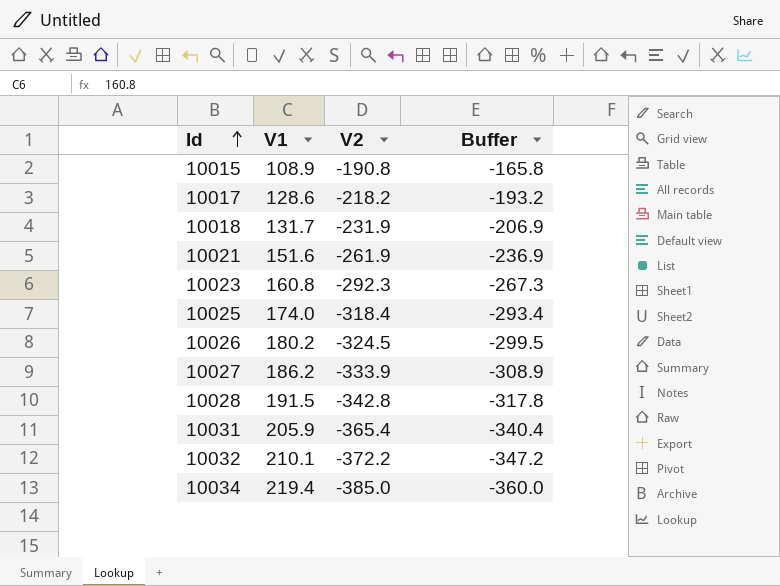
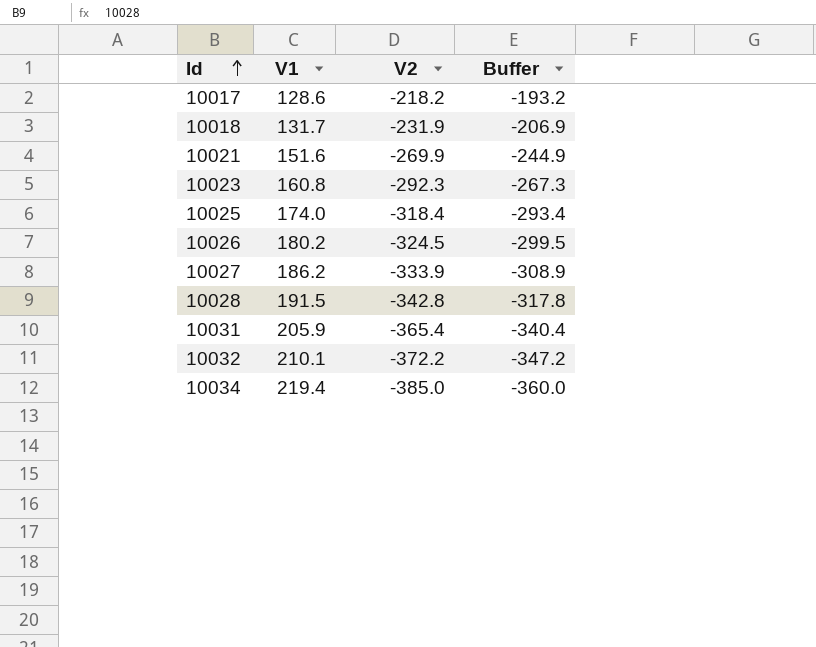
row 10015: 108.9 | -190.8 | -165.8 -> none
10021 | V2: -261.9 -> -269.9
10021 | Buffer: -236.9 -> -244.9

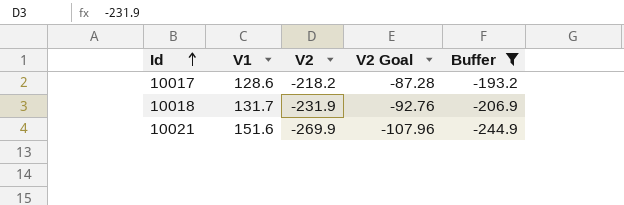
filter: none -> Buffer >= -244.9
column V2 Goal | formula: none -> [V2] * 0.4

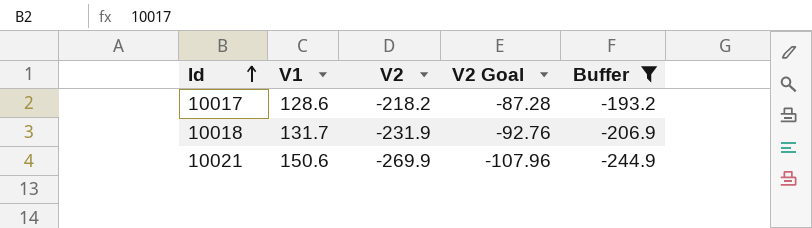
10021 | V1: 151.6 -> 150.6

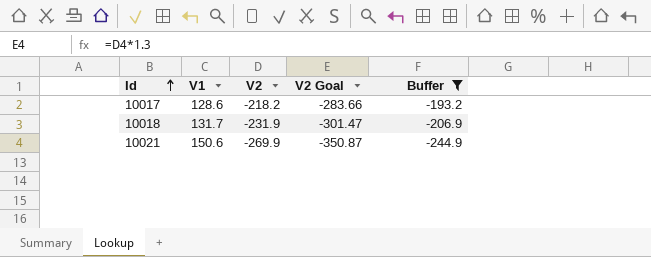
column V2 Goal | formula: [V2] * 0.4 -> [V2] * 1.3

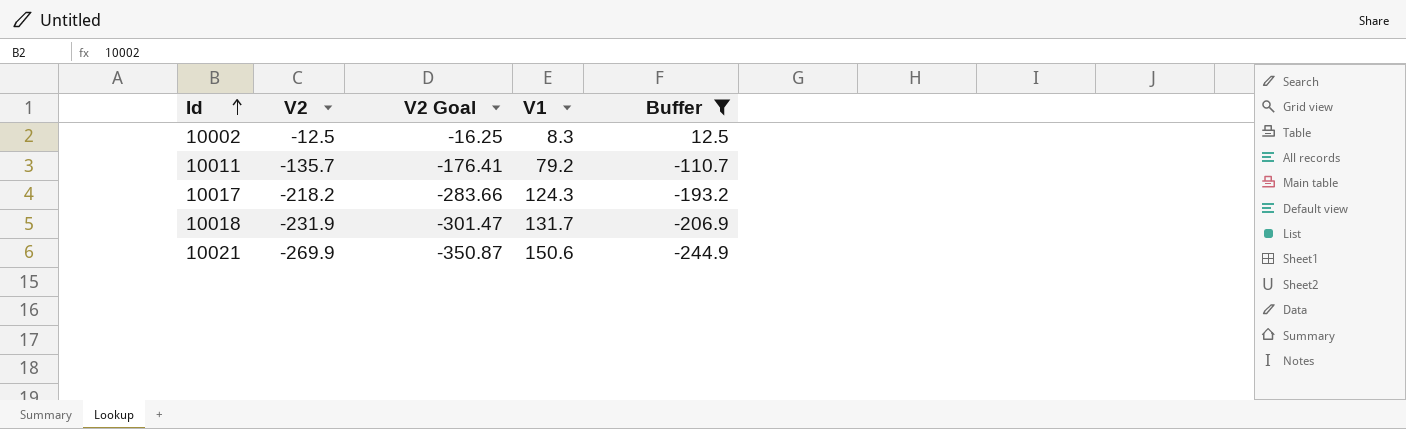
column V1 | position: 2 -> 4
row 10002: none -> -12.5 | -16.25 | 8.3 | 12.5
row 10011: none -> -135.7 | -176.41 | 79.2 | -110.7
10017 | V1: 128.6 -> 124.3

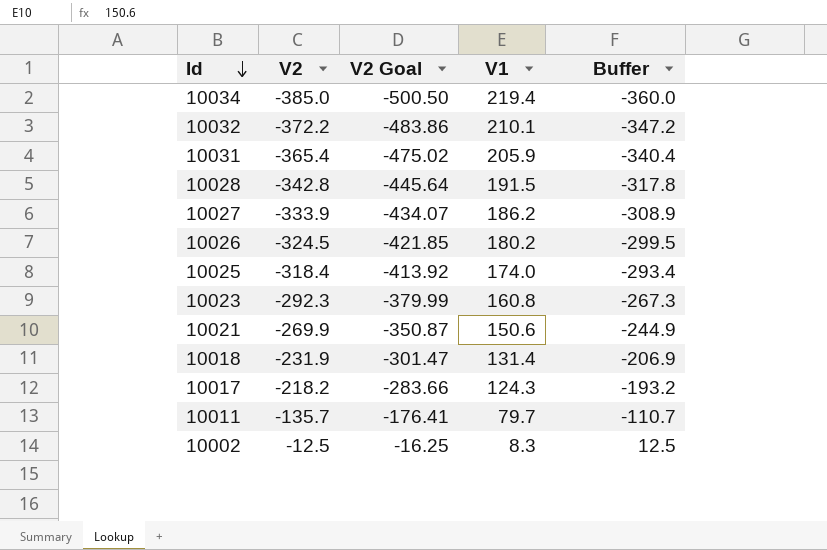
filter: Buffer >= -244.9 -> none
row order: Id ascending -> Id descending
10018 | V1: 131.7 -> 131.4
10011 | V1: 79.2 -> 79.7

